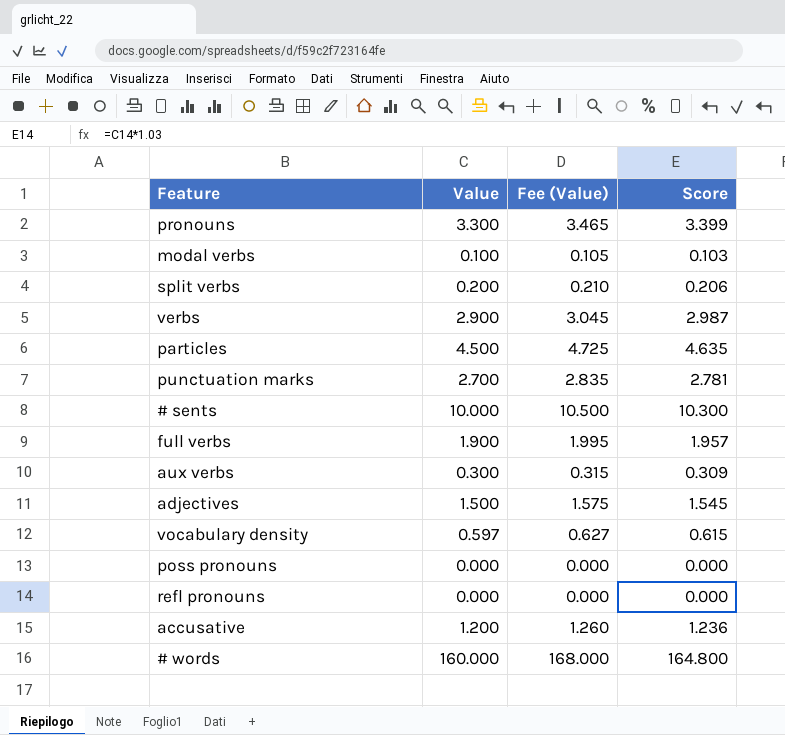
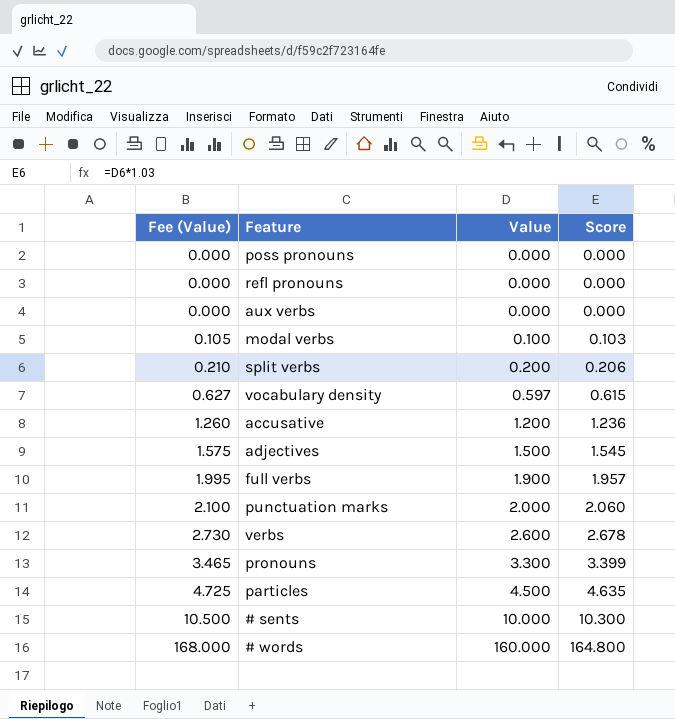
row order: none -> Fee (Value) ascending
column Fee (Value) | position: 3 -> 1
aux verbs | Fee (Value): 0.315 -> 0.000
aux verbs | Value: 0.300 -> 0.000
aux verbs | Score: 0.309 -> 0.000
punctuation marks | Fee (Value): 2.835 -> 2.100
punctuation marks | Value: 2.700 -> 2.000
punctuation marks | Score: 2.781 -> 2.060
verbs | Fee (Value): 3.045 -> 2.730
verbs | Value: 2.900 -> 2.600
verbs | Score: 2.987 -> 2.678

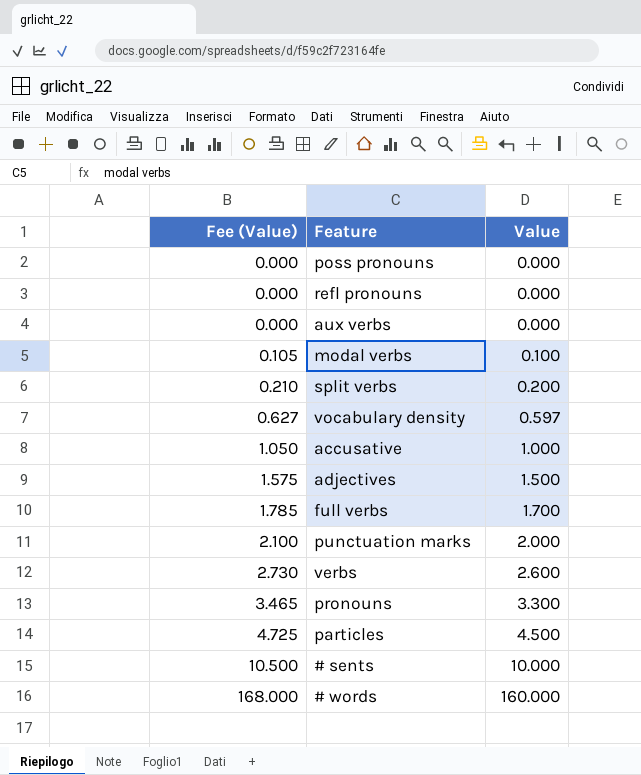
column Score | formula: [Value] * 1.03 -> none
accusative | Fee (Value): 1.260 -> 1.050
accusative | Value: 1.200 -> 1.000
full verbs | Fee (Value): 1.995 -> 1.785
full verbs | Value: 1.900 -> 1.700

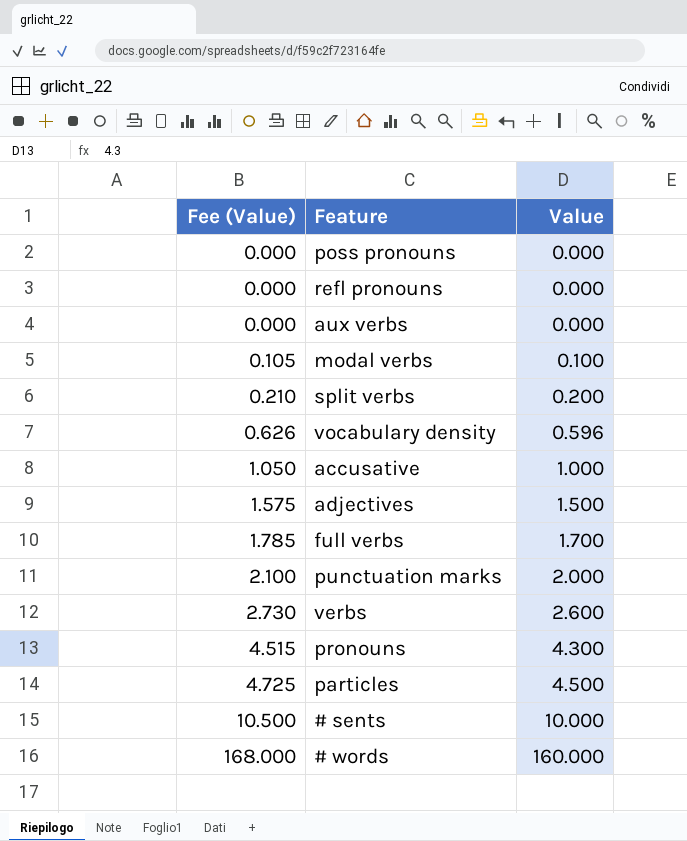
vocabulary density | Fee (Value): 0.627 -> 0.626
vocabulary density | Value: 0.597 -> 0.596
pronouns | Fee (Value): 3.465 -> 4.515
pronouns | Value: 3.300 -> 4.300

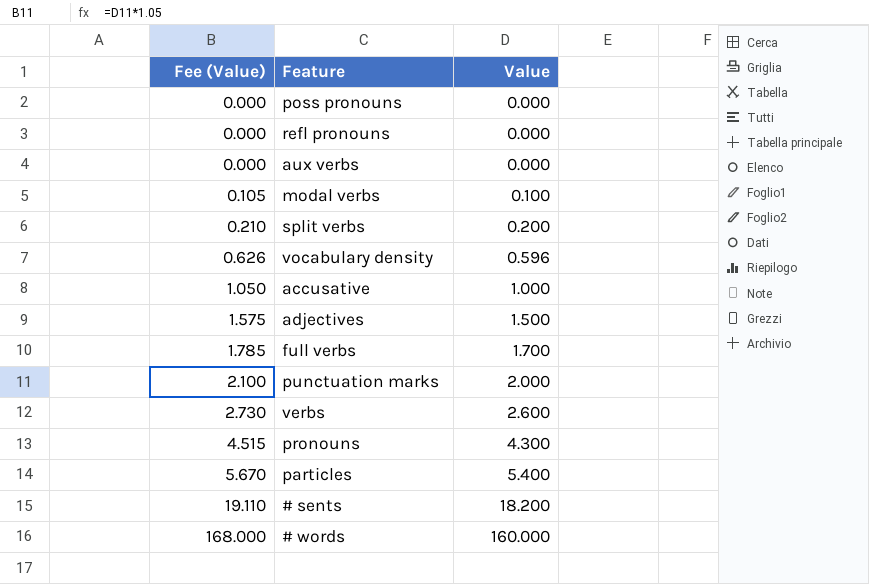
particles | Fee (Value): 4.725 -> 5.670
particles | Value: 4.500 -> 5.400
# sents | Fee (Value): 10.500 -> 19.110
# sents | Value: 10.000 -> 18.200

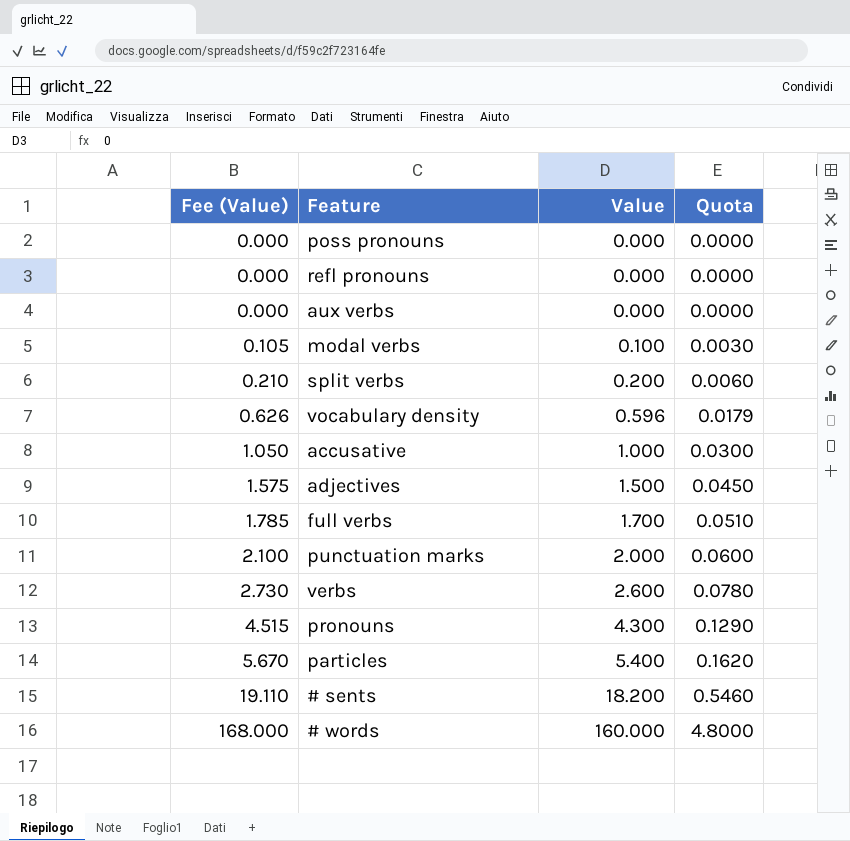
column Quota | formula: none -> [Value] * 0.03

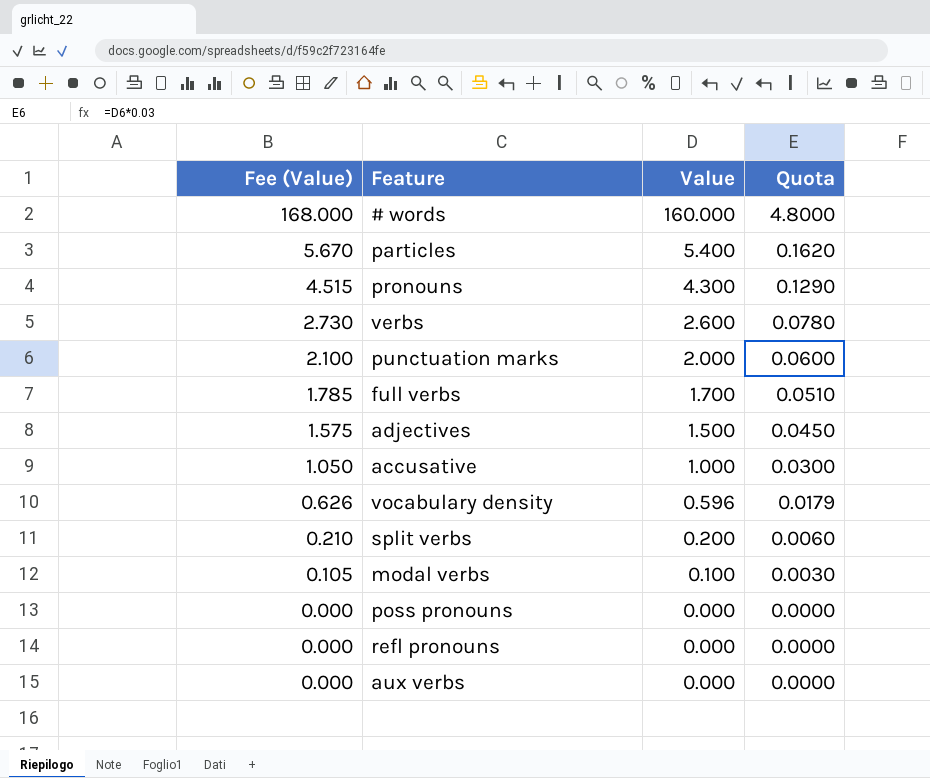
row order: Fee (Value) ascending -> Fee (Value) descending
row # sents: 19.110 | 18.200 | 0.5460 -> none

